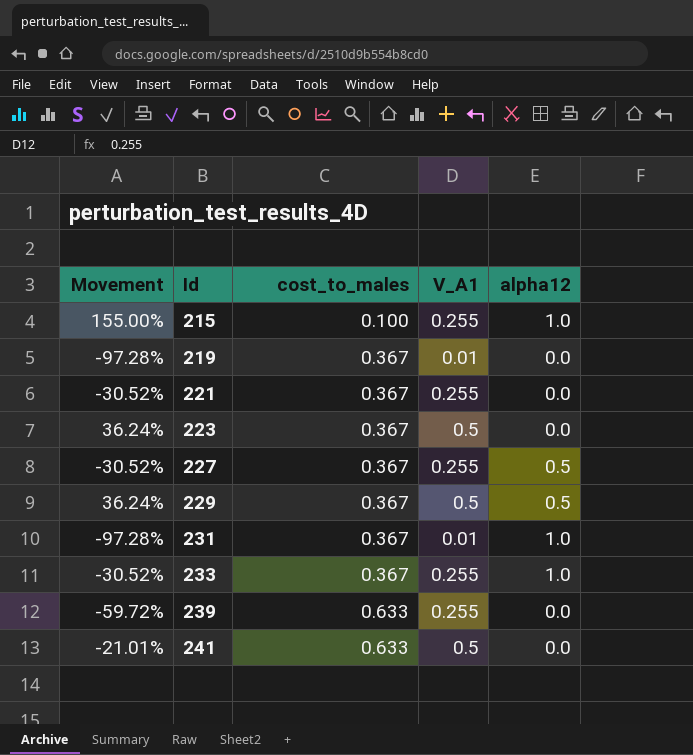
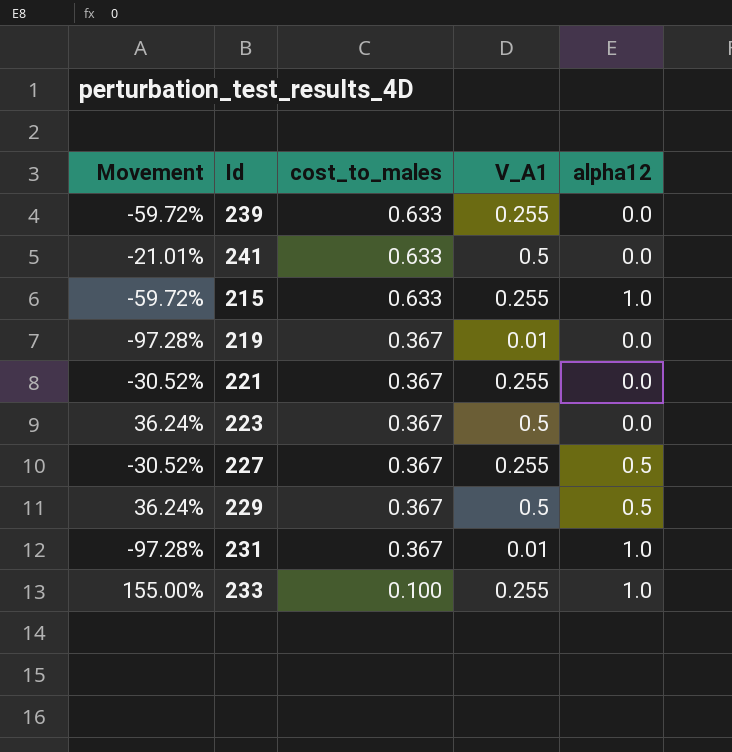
row order: Id ascending -> cost_to_males descending
215 | Movement: 155.00% -> -59.72%
215 | cost_to_males: 0.100 -> 0.633
233 | Movement: -30.52% -> 155.00%
233 | cost_to_males: 0.367 -> 0.100

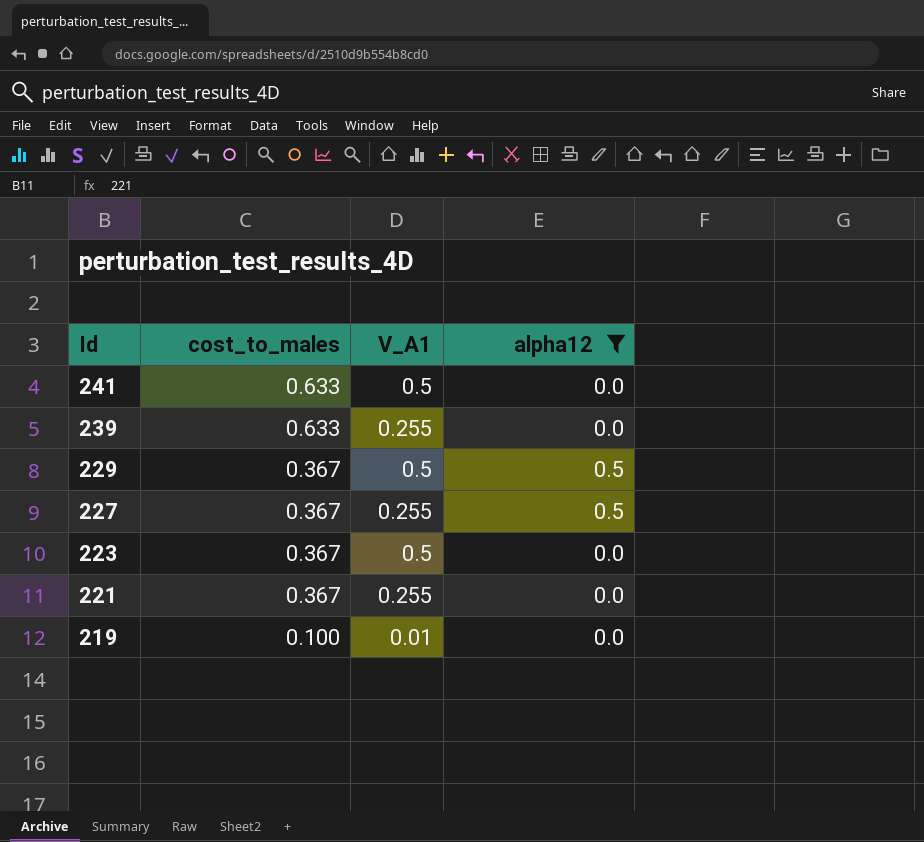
filter: none -> alpha12 != 1.0
row order: cost_to_males descending -> Id descending
column Movement | formula: ([V_A1] - [cost_to_males]) / [cost_to_males] -> none
219 | cost_to_males: 0.367 -> 0.100

